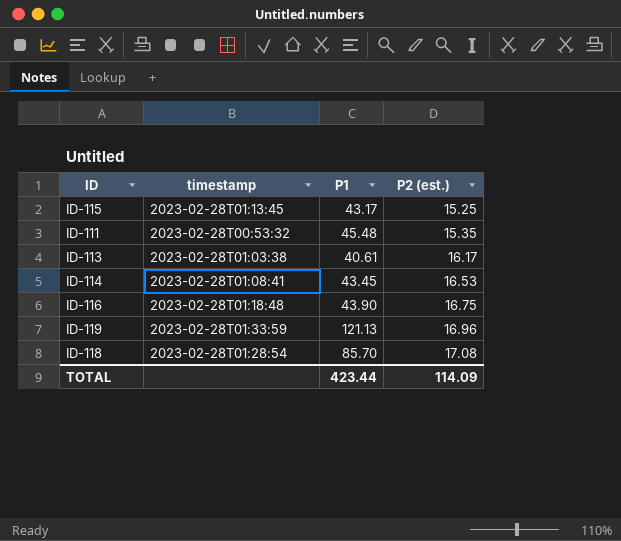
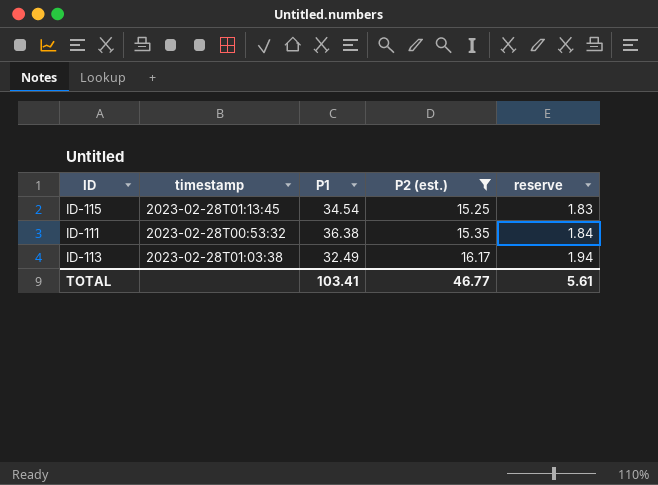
filter: none -> P2 (est.) <= 16.17
column reserve | formula: none -> [P2 (est.)] * 0.12
ID-115 | P1: 43.17 -> 34.54
ID-111 | P1: 45.48 -> 36.38
ID-113 | P1: 40.61 -> 32.49
TOTAL | P1: 423.44 -> 103.41
TOTAL | P2 (est.): 114.09 -> 46.77

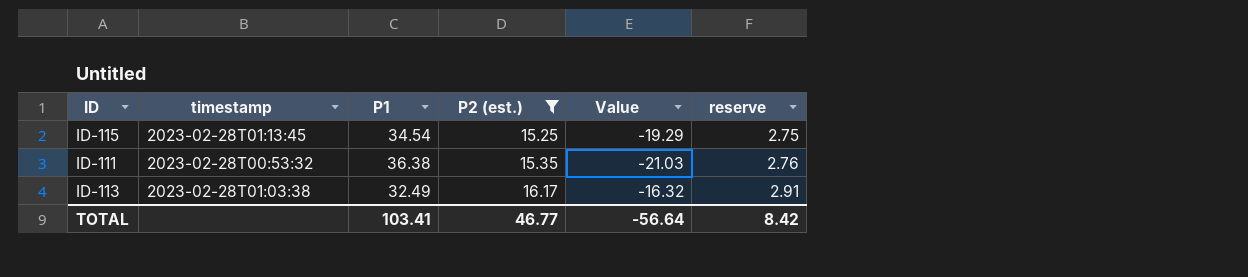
column Value | formula: none -> [P2 (est.)] - [P1]
column reserve | formula: [P2 (est.)] * 0.12 -> [P2 (est.)] * 0.18
TOTAL | reserve: 5.61 -> 8.42

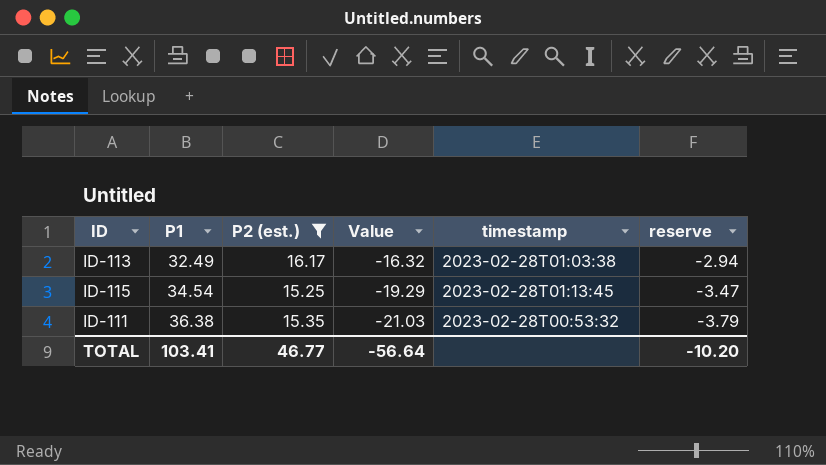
row order: P2 (est.) ascending -> P1 ascending
column timestamp | position: 2 -> 5
column reserve | formula: [P2 (est.)] * 0.18 -> [Value] * 0.18
TOTAL | reserve: 8.42 -> -10.20

